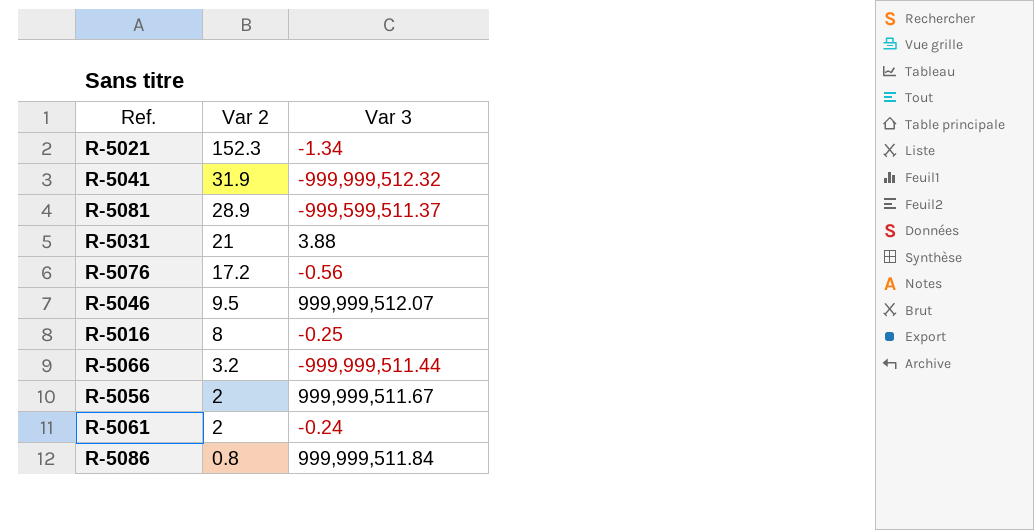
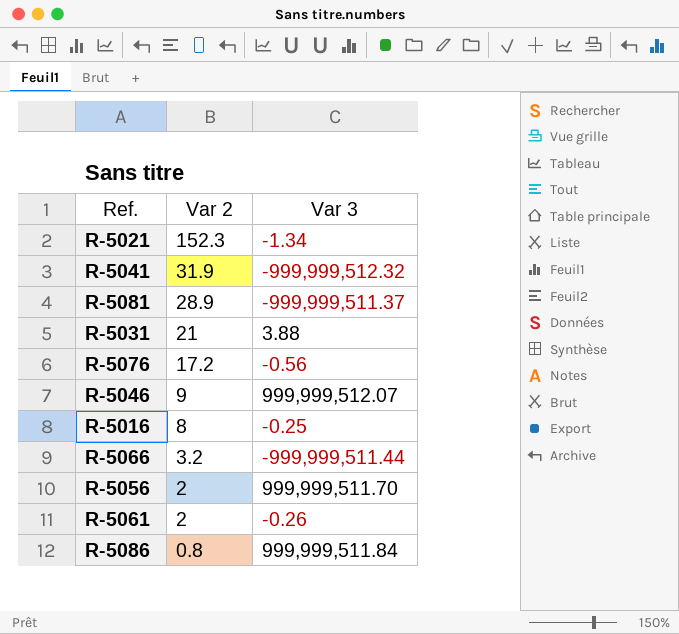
R-5081 | Var 3: -999,599,511.37 -> -999,999,511.37
R-5046 | Var 2: 9.5 -> 9
R-5056 | Var 3: 999,999,511.67 -> 999,999,511.70
R-5061 | Var 3: -0.24 -> -0.26

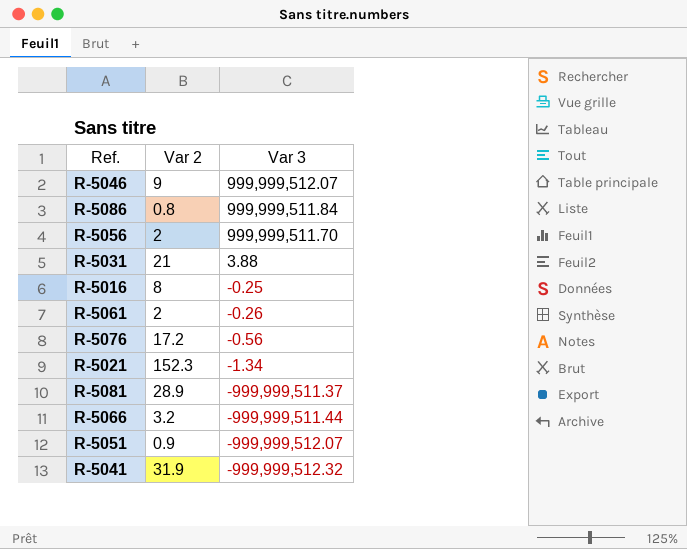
row order: Var 2 descending -> Var 3 descending
row R-5051: none -> 0.9 | -999,999,512.07

